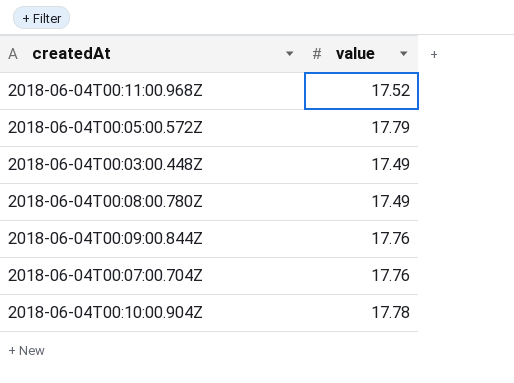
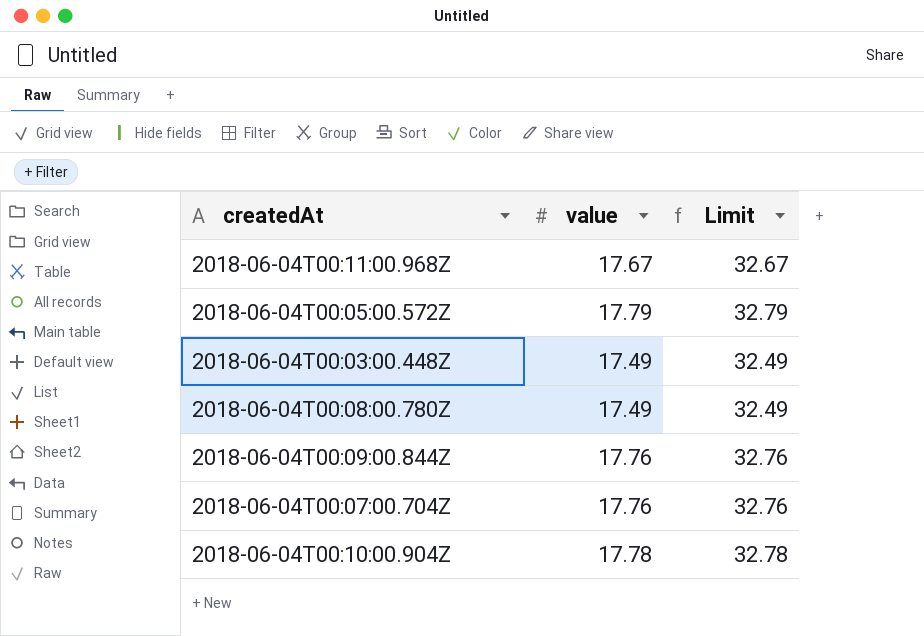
column Limit | formula: none -> [value] + 15
2018-06-04T00:11:00.968Z | value: 17.52 -> 17.67

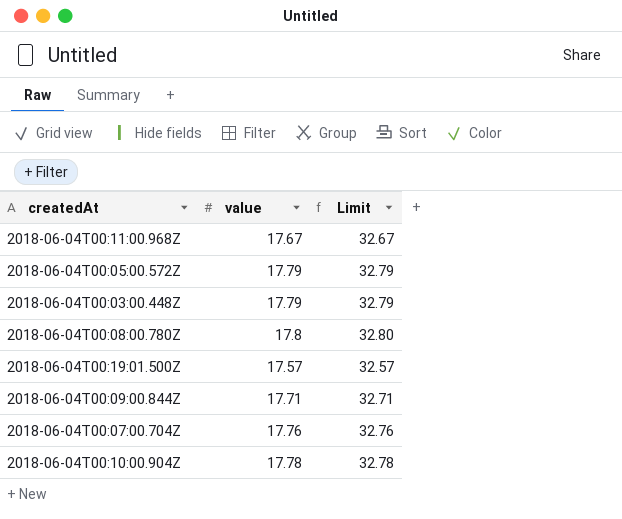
2018-06-04T00:03:00.448Z | value: 17.49 -> 17.79
2018-06-04T00:03:00.448Z | Limit: 32.49 -> 32.79
2018-06-04T00:08:00.780Z | value: 17.49 -> 17.8
2018-06-04T00:08:00.780Z | Limit: 32.49 -> 32.80
row 2018-06-04T00:19:01.500Z: none -> 17.57 | 32.57
2018-06-04T00:09:00.844Z | value: 17.76 -> 17.71
2018-06-04T00:09:00.844Z | Limit: 32.76 -> 32.71

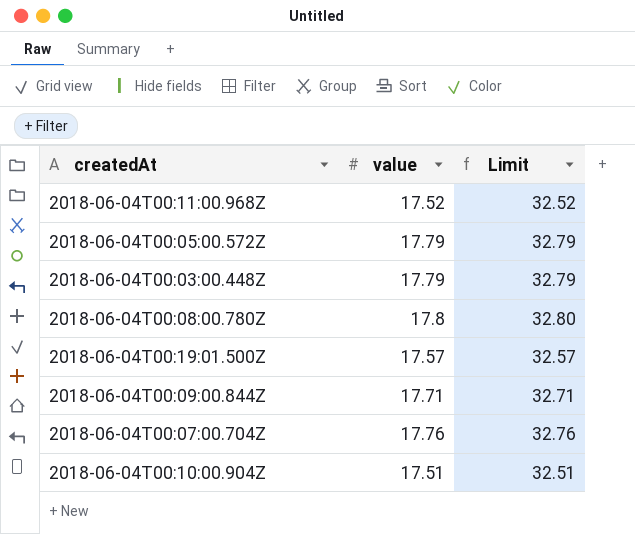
2018-06-04T00:11:00.968Z | value: 17.67 -> 17.52
2018-06-04T00:11:00.968Z | Limit: 32.67 -> 32.52
2018-06-04T00:10:00.904Z | value: 17.78 -> 17.51
2018-06-04T00:10:00.904Z | Limit: 32.78 -> 32.51

